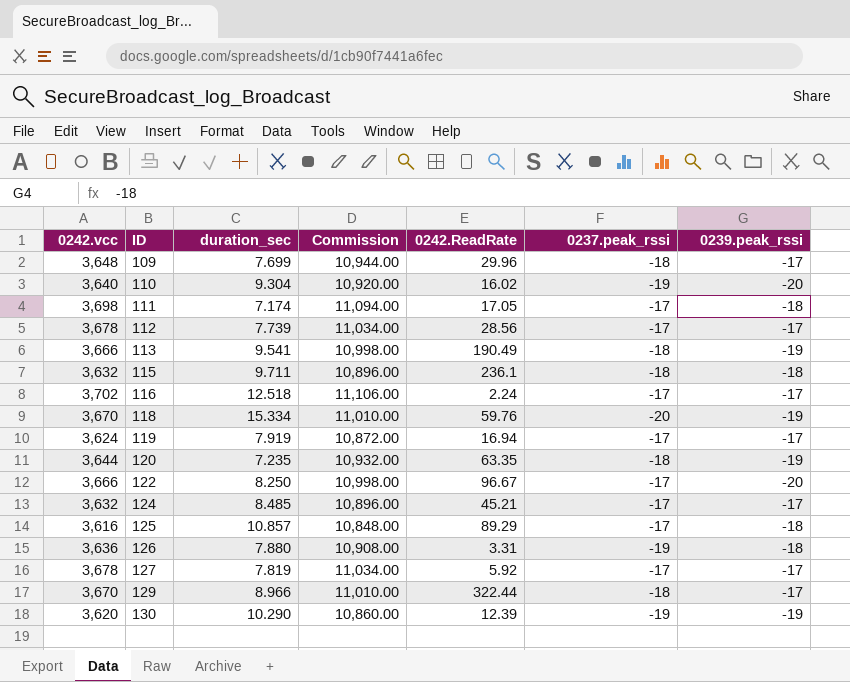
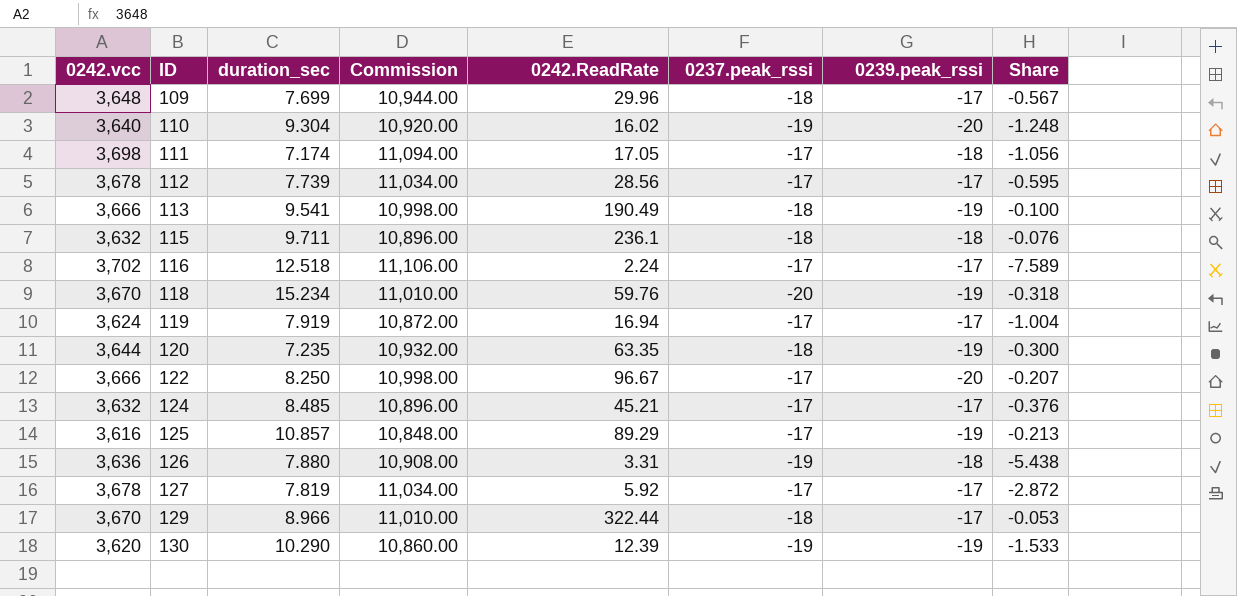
column Share | formula: none -> [0239.peak_rssi] / [0242.ReadRate]
118 | duration_sec: 15.334 -> 15.234
125 | 0239.peak_rssi: -18 -> -19

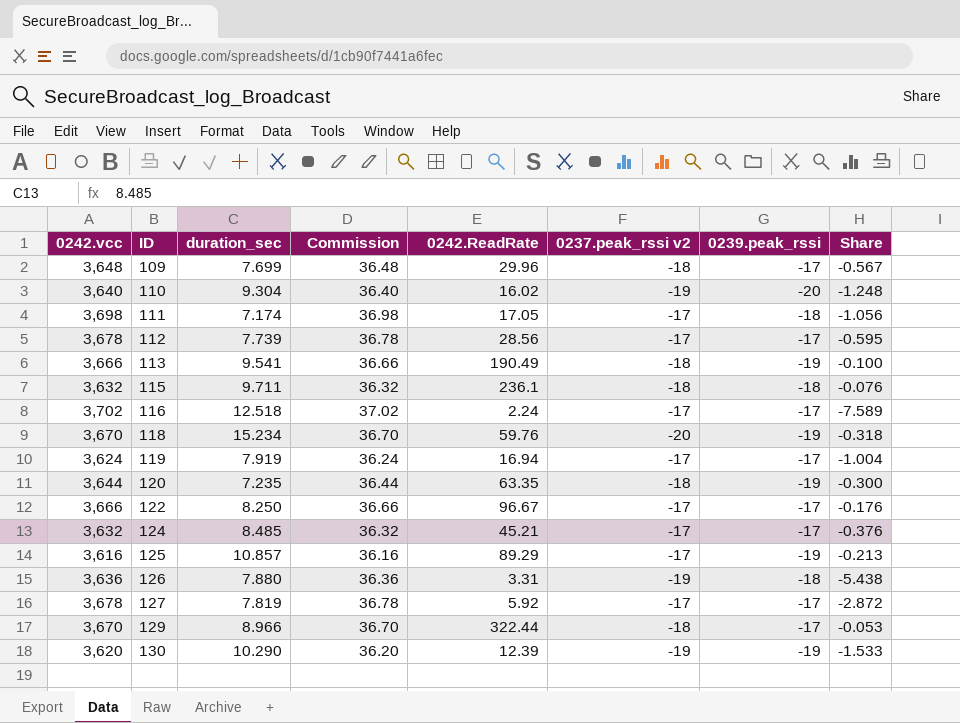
column Commission | formula: [0242.vcc] * 3 -> [0242.vcc] * 0.01
column name: 0237.peak_rssi -> 0237.peak_rssi v2
122 | 0239.peak_rssi: -20 -> -17
122 | Share: -0.207 -> -0.176

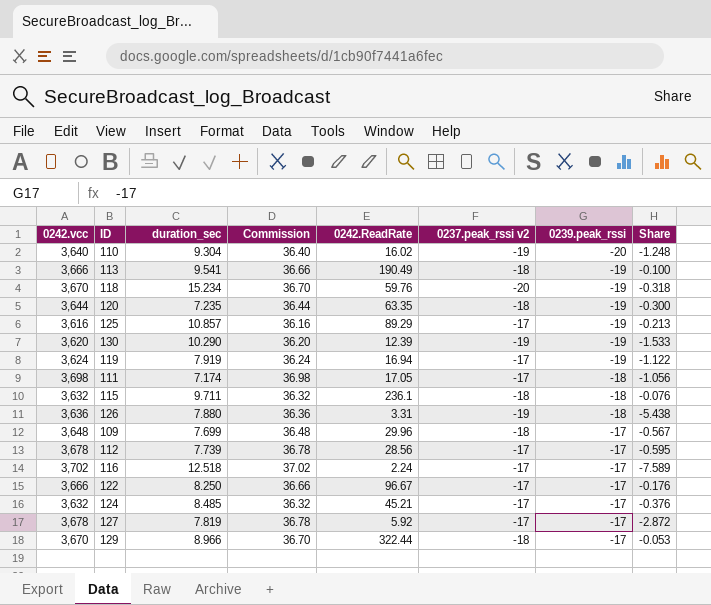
row order: ID ascending -> 0239.peak_rssi ascending
119 | 0239.peak_rssi: -17 -> -19
119 | Share: -1.004 -> -1.122

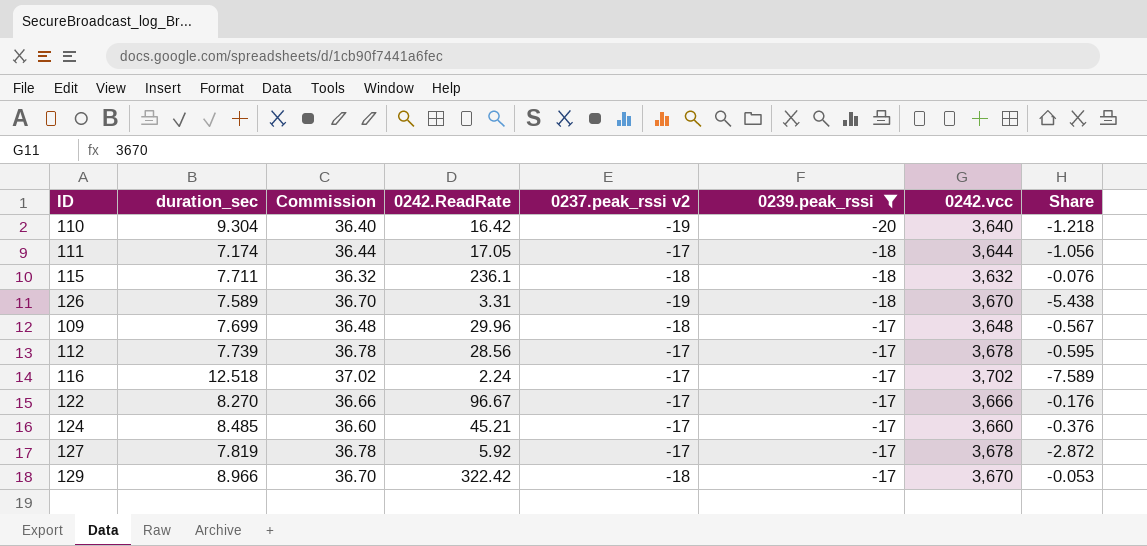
filter: none -> 0239.peak_rssi != -19
column 0242.vcc | position: 1 -> 7
110 | 0242.ReadRate: 16.02 -> 16.42
110 | Share: -1.248 -> -1.218
111 | Commission: 36.98 -> 36.44
111 | 0242.vcc: 3,698 -> 3,644
115 | duration_sec: 9.711 -> 7.711
126 | duration_sec: 7.880 -> 7.589
126 | Commission: 36.36 -> 36.70
126 | 0242.vcc: 3,636 -> 3,670
122 | duration_sec: 8.250 -> 8.270
124 | Commission: 36.32 -> 36.60
124 | 0242.vcc: 3,632 -> 3,660
129 | 0242.ReadRate: 322.44 -> 322.42

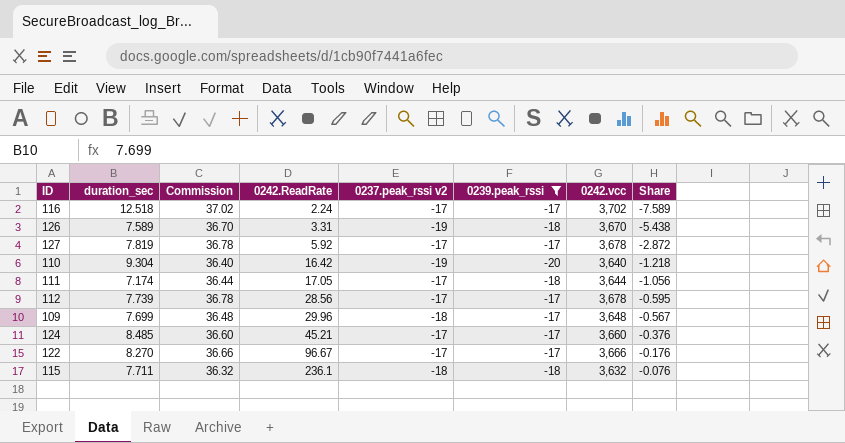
row order: 0239.peak_rssi ascending -> 0242.ReadRate ascending
row 129: 8.966 | 36.70 | 322.42 | -18 | -17 | 3,670 | -0.053 -> none

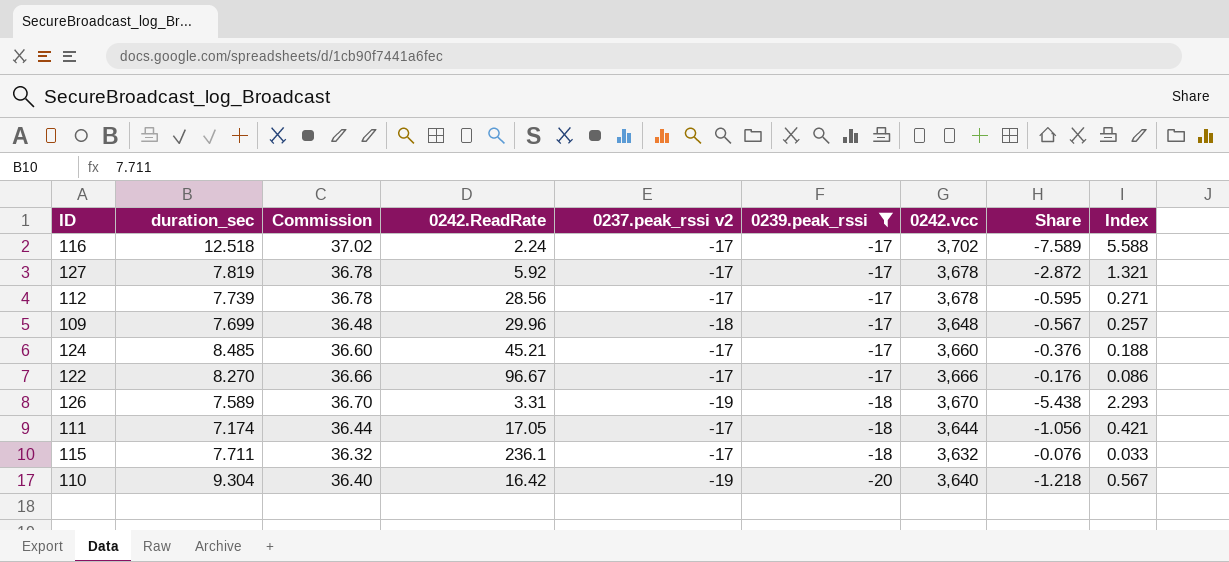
row order: 0242.ReadRate ascending -> 0239.peak_rssi descending
column Index | formula: none -> [duration_sec] / [0242.ReadRate]
115 | 0237.peak_rssi v2: -18 -> -17

